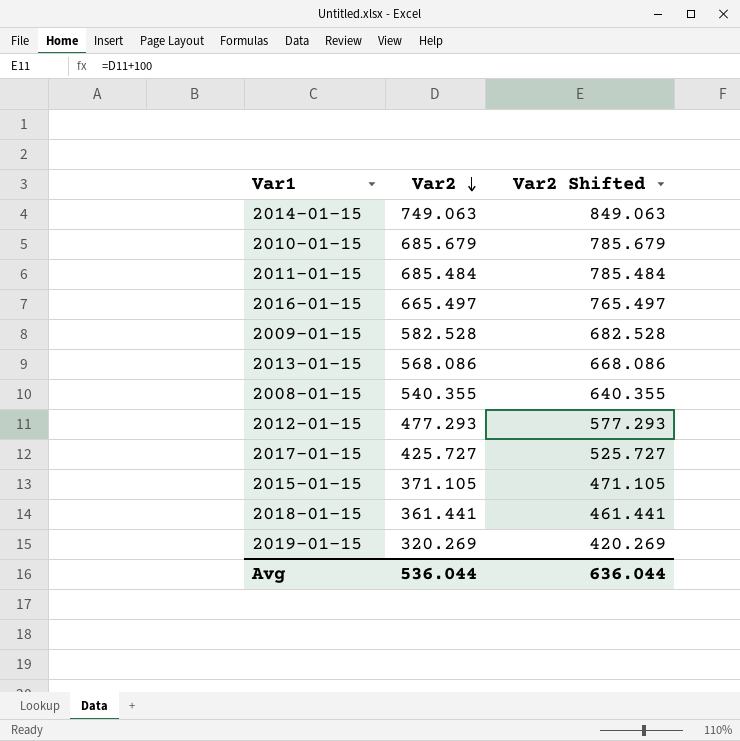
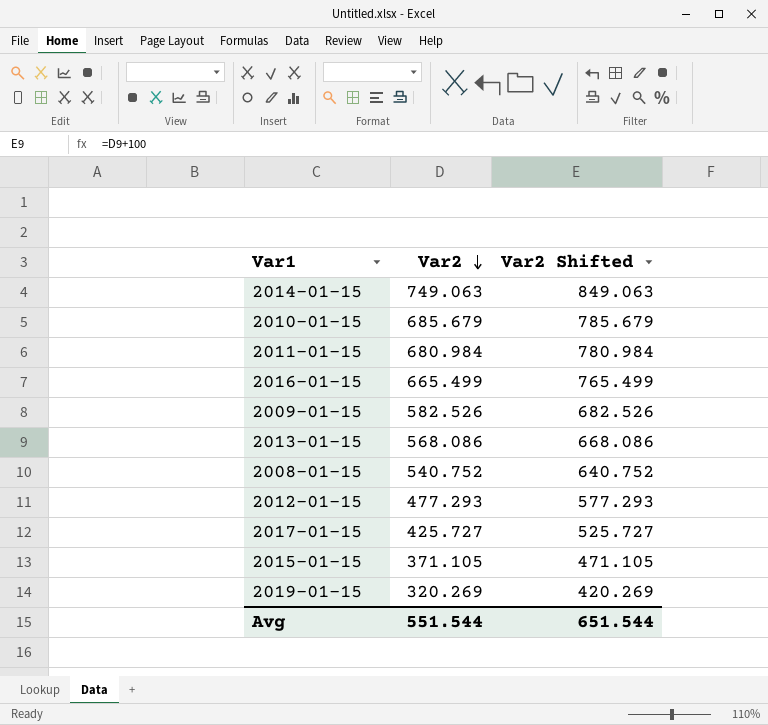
row 2018-01-15: 361.441 | 461.441 -> none
2011-01-15 | Var2: 685.484 -> 680.984
2011-01-15 | Var2 Shifted: 785.484 -> 780.984
2016-01-15 | Var2: 665.497 -> 665.499
2016-01-15 | Var2 Shifted: 765.497 -> 765.499
2009-01-15 | Var2: 582.528 -> 582.526
2009-01-15 | Var2 Shifted: 682.528 -> 682.526
2008-01-15 | Var2: 540.355 -> 540.752
2008-01-15 | Var2 Shifted: 640.355 -> 640.752
Avg | Var2: 536.044 -> 551.544
Avg | Var2 Shifted: 636.044 -> 651.544

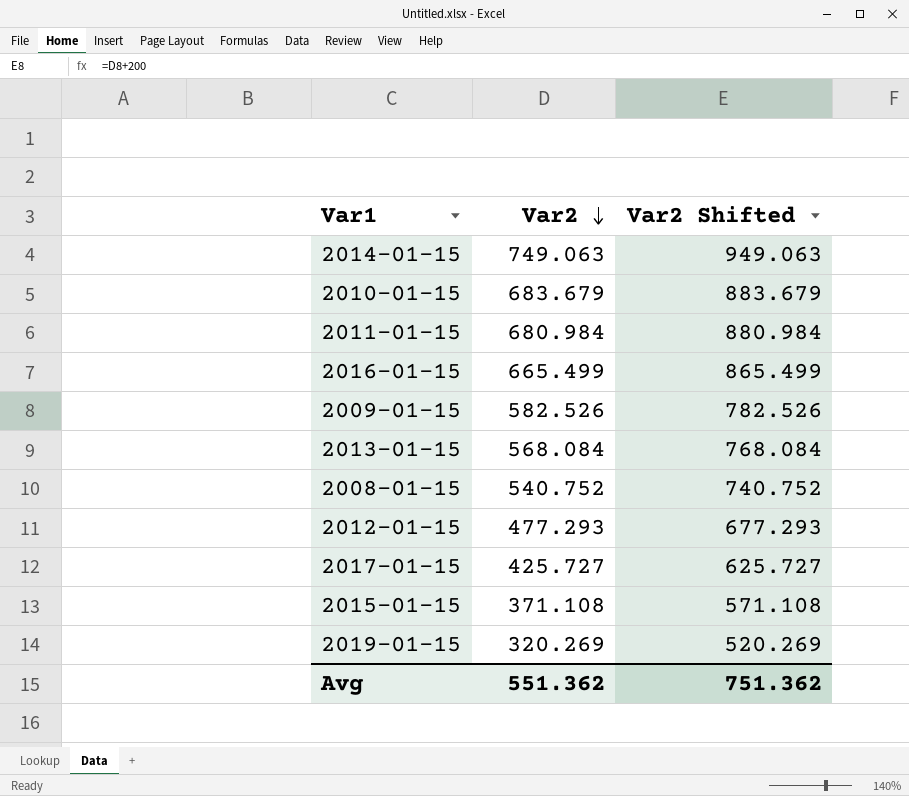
column Var2 Shifted | formula: [Var2] + 100 -> [Var2] + 200
2010-01-15 | Var2: 685.679 -> 683.679
2013-01-15 | Var2: 568.086 -> 568.084
2015-01-15 | Var2: 371.105 -> 371.108
Avg | Var2: 551.544 -> 551.362
Avg | Var2 Shifted: 651.544 -> 751.362

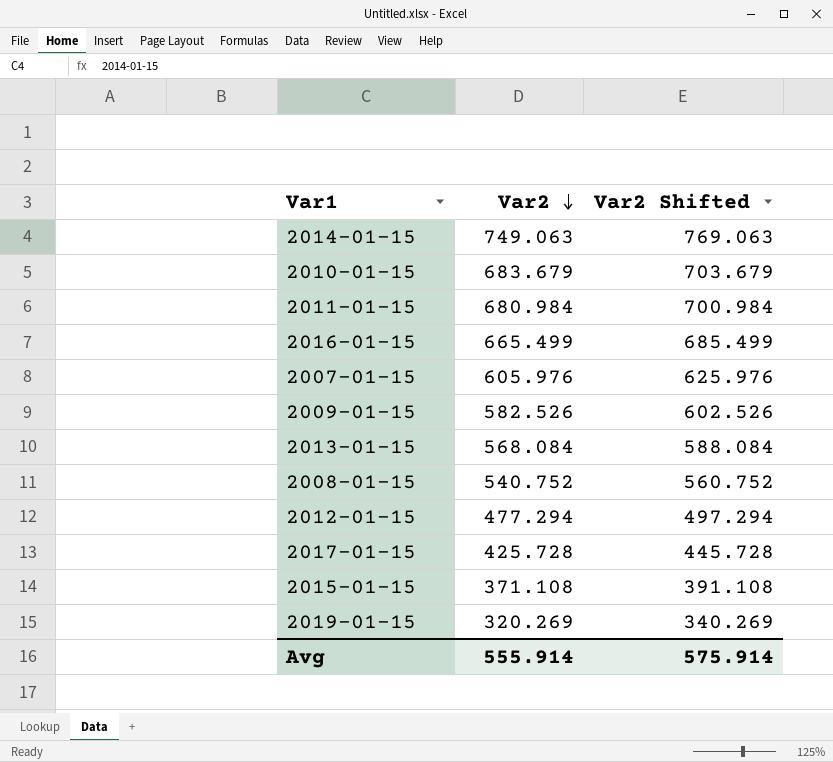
column Var2 Shifted | formula: [Var2] + 200 -> [Var2] + 20
row 2007-01-15: none -> 605.976 | 625.976
2012-01-15 | Var2: 477.293 -> 477.294
2017-01-15 | Var2: 425.727 -> 425.728
Avg | Var2: 551.362 -> 555.914
Avg | Var2 Shifted: 751.362 -> 575.914

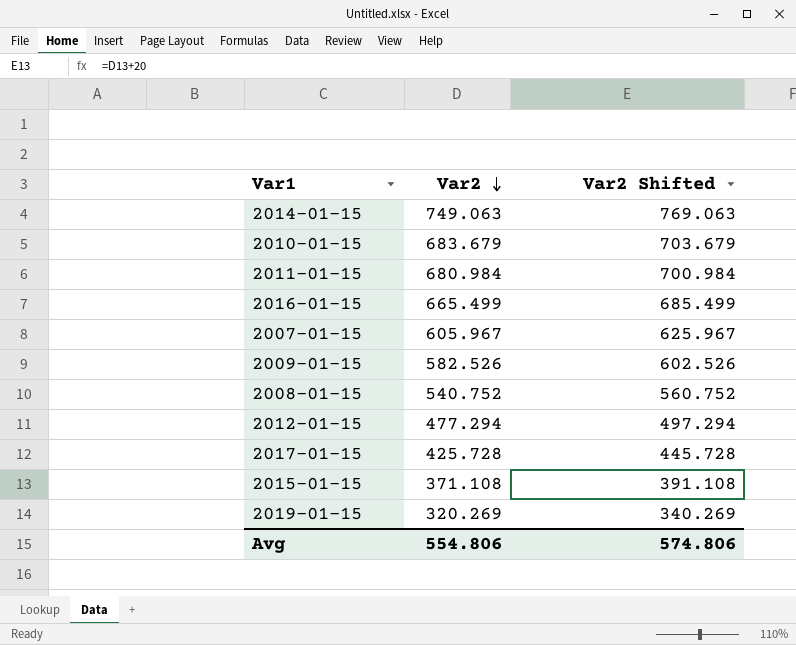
row 2013-01-15: 568.084 | 588.084 -> none
2007-01-15 | Var2: 605.976 -> 605.967
2007-01-15 | Var2 Shifted: 625.976 -> 625.967
Avg | Var2: 555.914 -> 554.806
Avg | Var2 Shifted: 575.914 -> 574.806

